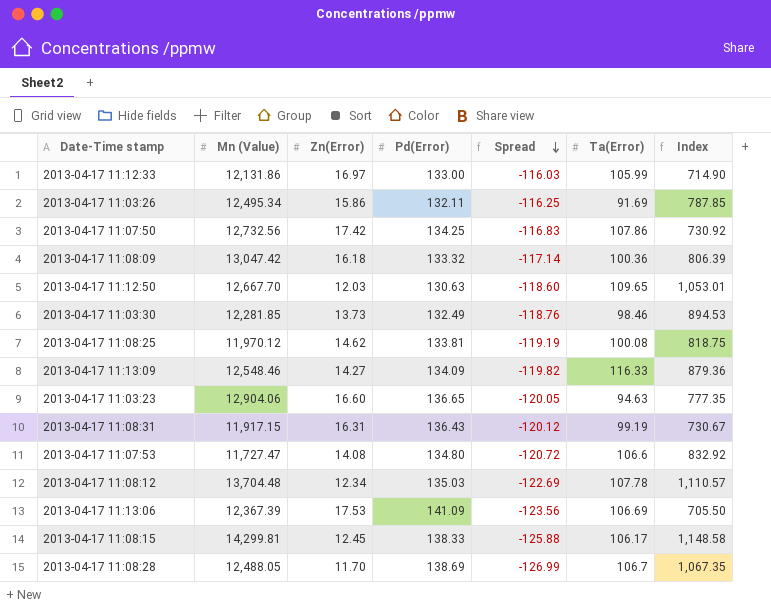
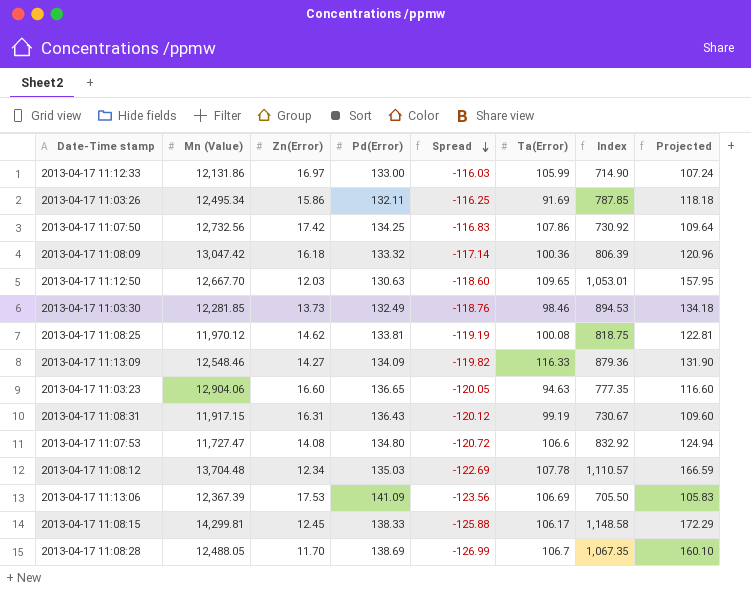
column Projected | formula: none -> [Index] * 0.15

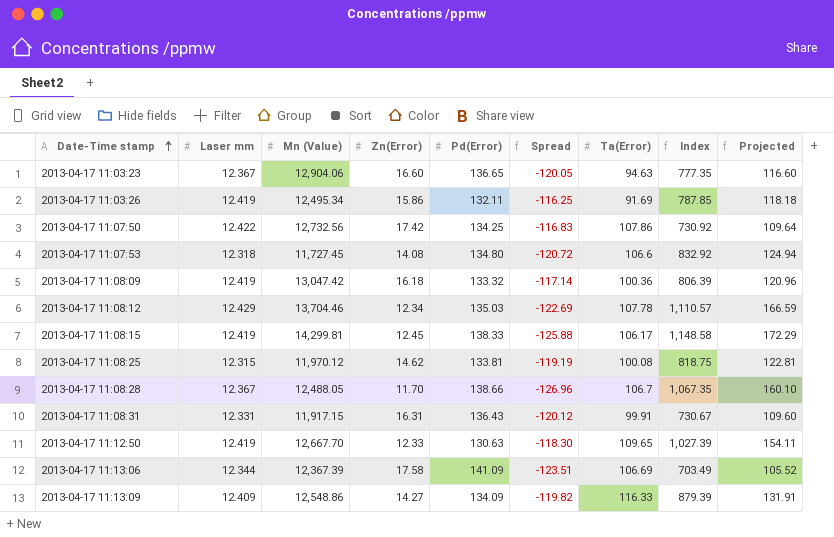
row order: Spread descending -> Date-Time stamp ascending
column Laser mm | position: none -> 2
row 2013-04-17 11:12:33: 12,131.86 | 16.97 | 133.00 | -116.03 | 105.99 | 714.90 | 107.24 -> none
row 2013-04-17 11:03:30: 12,281.85 | 13.73 | 132.49 | -118.76 | 98.46 | 894.53 | 134.18 -> none
2013-04-17 11:07:53 | Mn (Value): 11,727.47 -> 11,727.45
2013-04-17 11:08:12 | Mn (Value): 13,704.48 -> 13,704.46
2013-04-17 11:08:28 | Pd(Error): 138.69 -> 138.66
2013-04-17 11:08:28 | Spread: -126.99 -> -126.96
2013-04-17 11:08:31 | Ta(Error): 99.19 -> 99.91
2013-04-17 11:12:50 | Zn(Error): 12.03 -> 12.33
2013-04-17 11:12:50 | Spread: -118.60 -> -118.30
2013-04-17 11:12:50 | Index: 1,053.01 -> 1,027.39
2013-04-17 11:12:50 | Projected: 157.95 -> 154.11
2013-04-17 11:13:06 | Zn(Error): 17.53 -> 17.58
2013-04-17 11:13:06 | Spread: -123.56 -> -123.51
2013-04-17 11:13:06 | Index: 705.50 -> 703.49
2013-04-17 11:13:06 | Projected: 105.83 -> 105.52
2013-04-17 11:13:09 | Mn (Value): 12,548.46 -> 12,548.86
2013-04-17 11:13:09 | Index: 879.36 -> 879.39
2013-04-17 11:13:09 | Projected: 131.90 -> 131.91

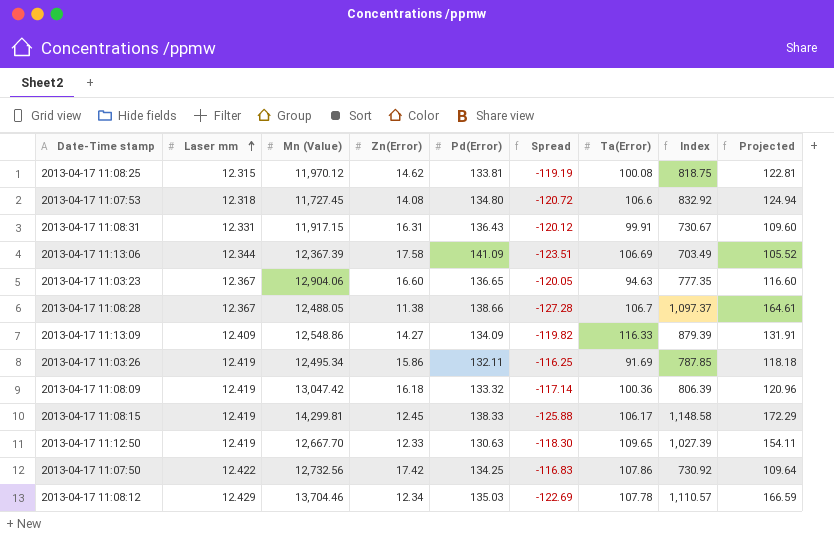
row order: Date-Time stamp ascending -> Laser mm ascending
2013-04-17 11:08:28 | Zn(Error): 11.70 -> 11.38
2013-04-17 11:08:28 | Spread: -126.96 -> -127.28
2013-04-17 11:08:28 | Index: 1,067.35 -> 1,097.37
2013-04-17 11:08:28 | Projected: 160.10 -> 164.61

